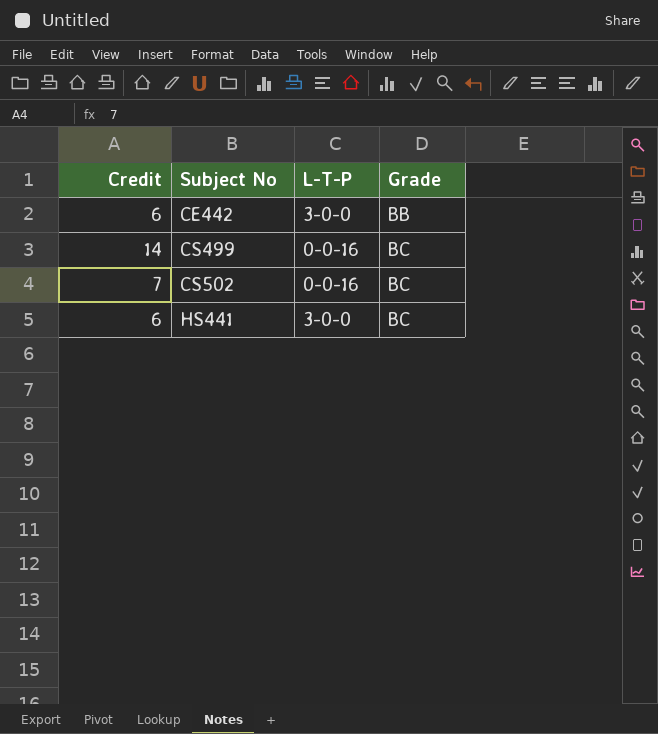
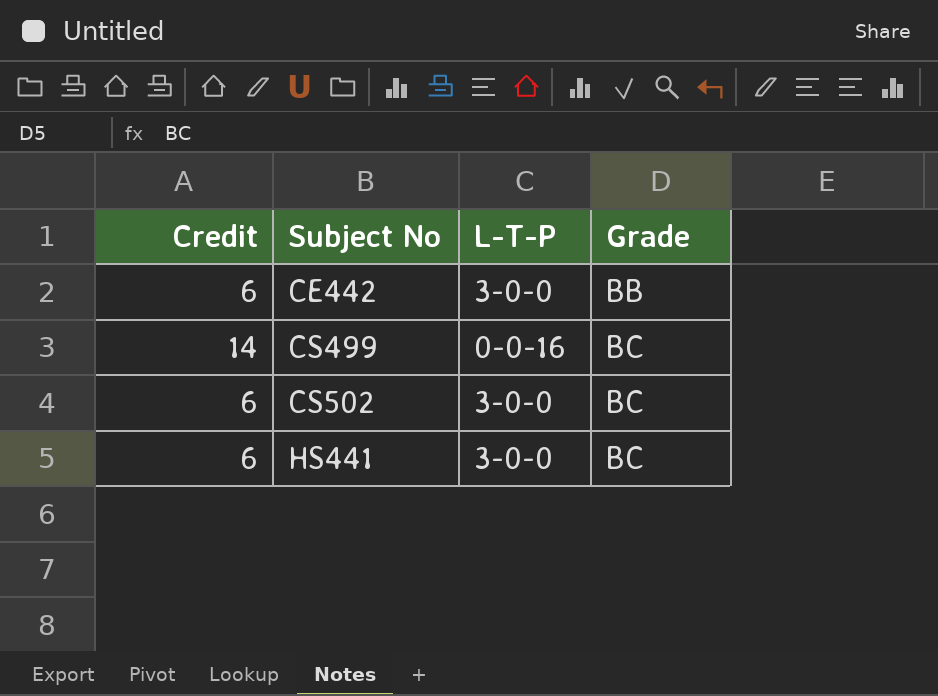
CS502 | Credit: 7 -> 6
CS502 | L-T-P: 0-0-16 -> 3-0-0

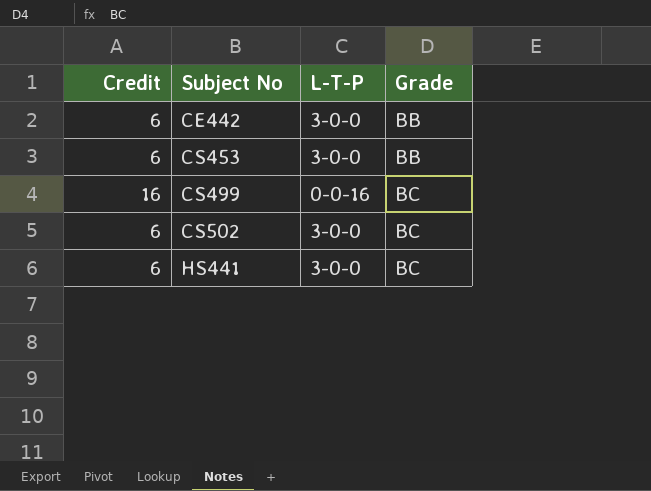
row CS453: none -> 6 | 3-0-0 | BB
CS499 | Credit: 14 -> 16

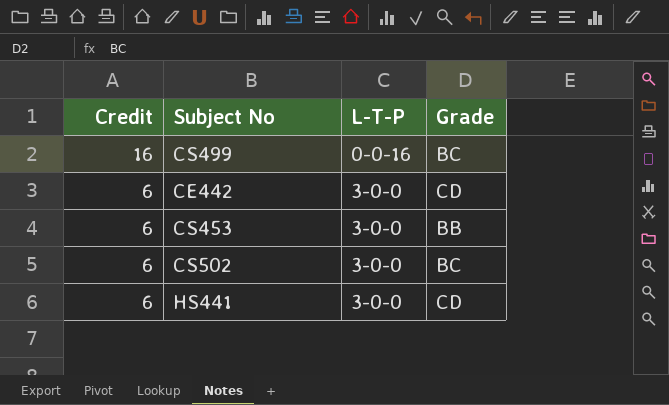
row order: Subject No ascending -> Credit descending
CE442 | Grade: BB -> CD
HS441 | Grade: BC -> CD

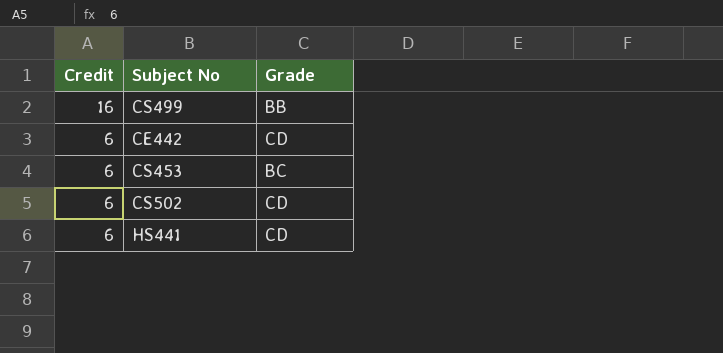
column L-T-P | position: 3 -> none
CS499 | Grade: BC -> BB
CS453 | Grade: BB -> BC
CS502 | Grade: BC -> CD

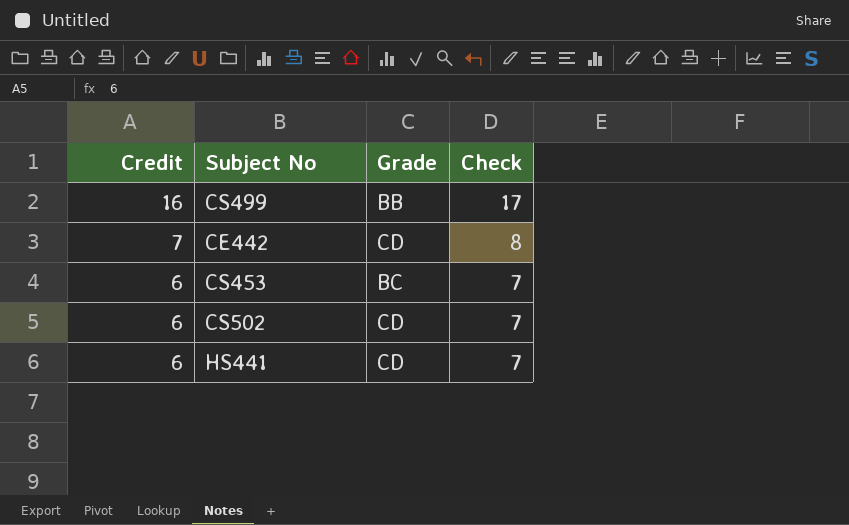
column Check | formula: none -> [Credit] + 1
CE442 | Credit: 6 -> 7

